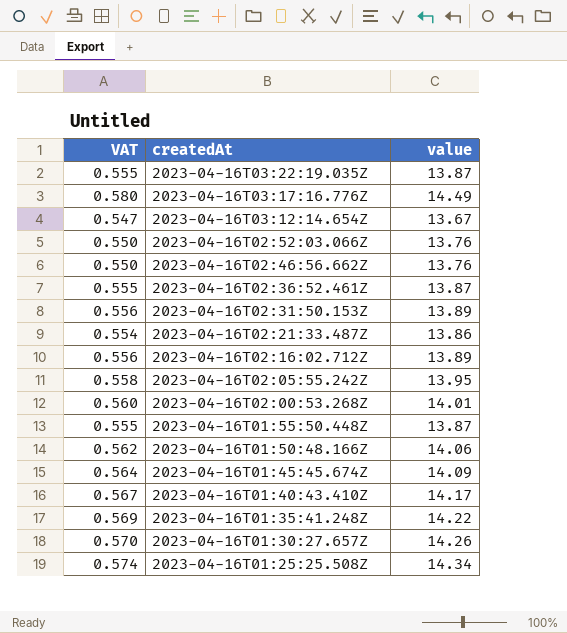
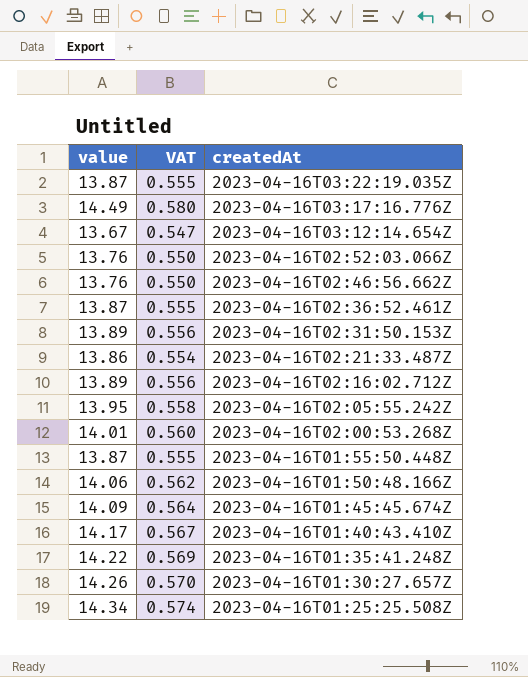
column value | position: 3 -> 1

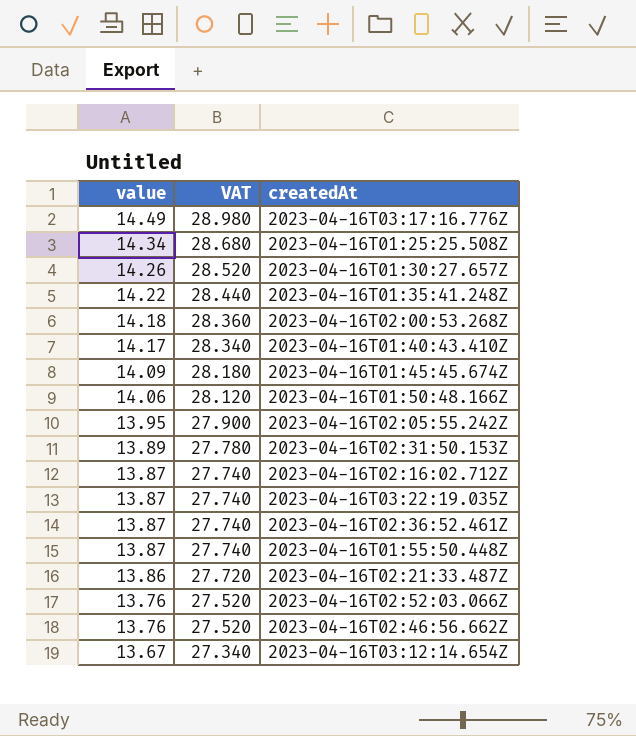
row order: createdAt descending -> value descending
column VAT | formula: [value] * 0.04 -> [value] * 2
2023-04-16T02:00:53.268Z | value: 14.01 -> 14.18
2023-04-16T02:16:02.712Z | value: 13.89 -> 13.87

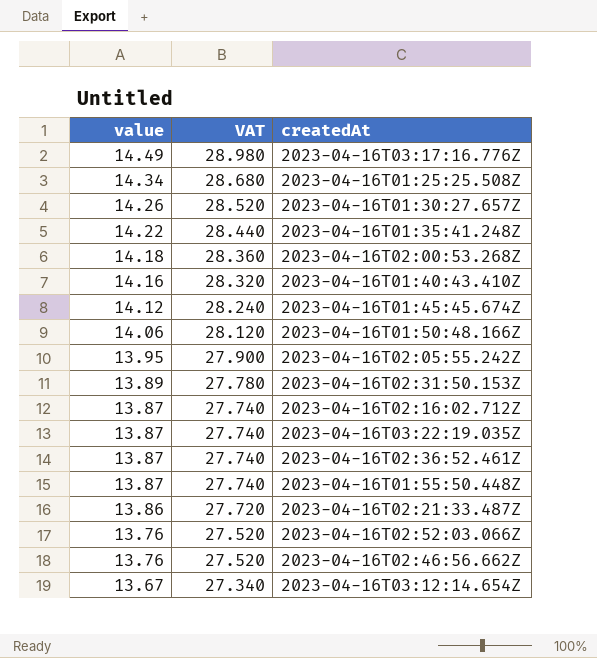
2023-04-16T01:40:43.410Z | value: 14.17 -> 14.16
2023-04-16T01:40:43.410Z | VAT: 28.340 -> 28.320
2023-04-16T01:45:45.674Z | value: 14.09 -> 14.12
2023-04-16T01:45:45.674Z | VAT: 28.180 -> 28.240

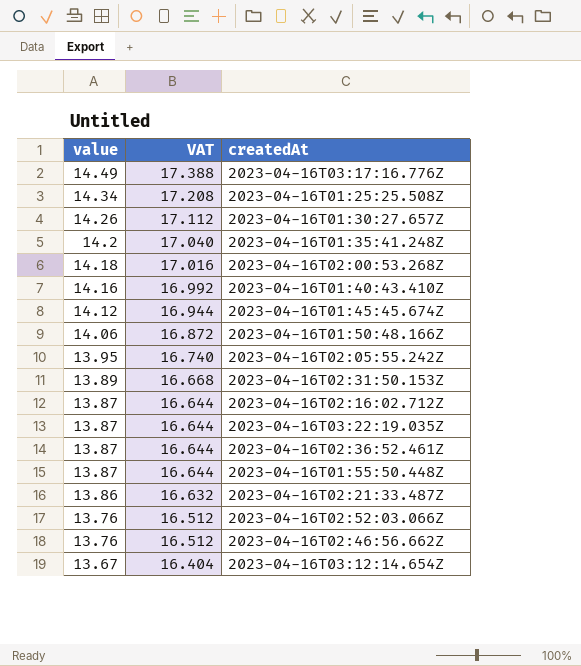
column VAT | formula: [value] * 2 -> [value] * 1.2
2023-04-16T01:35:41.248Z | value: 14.22 -> 14.2

